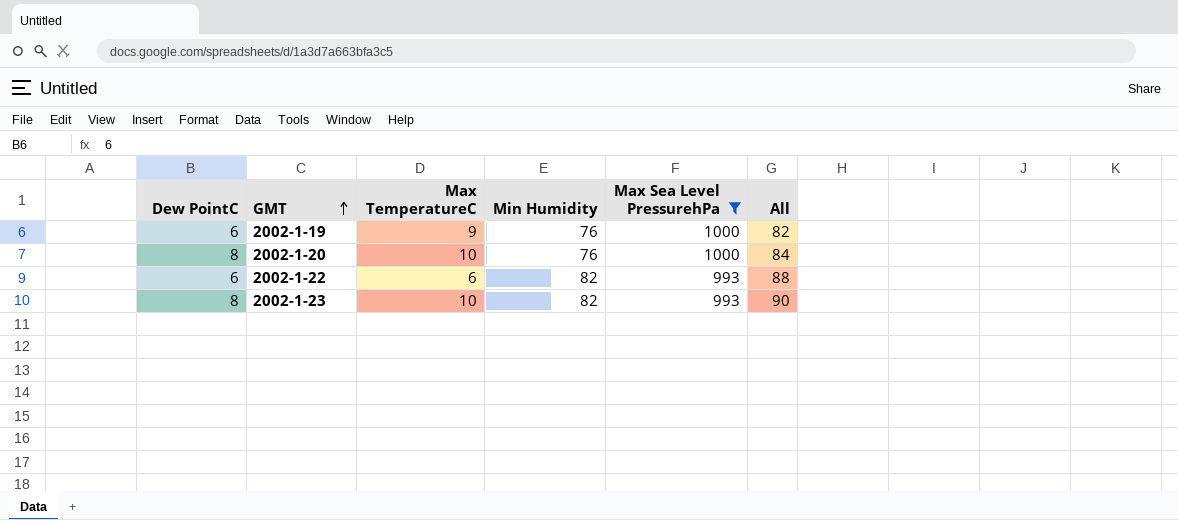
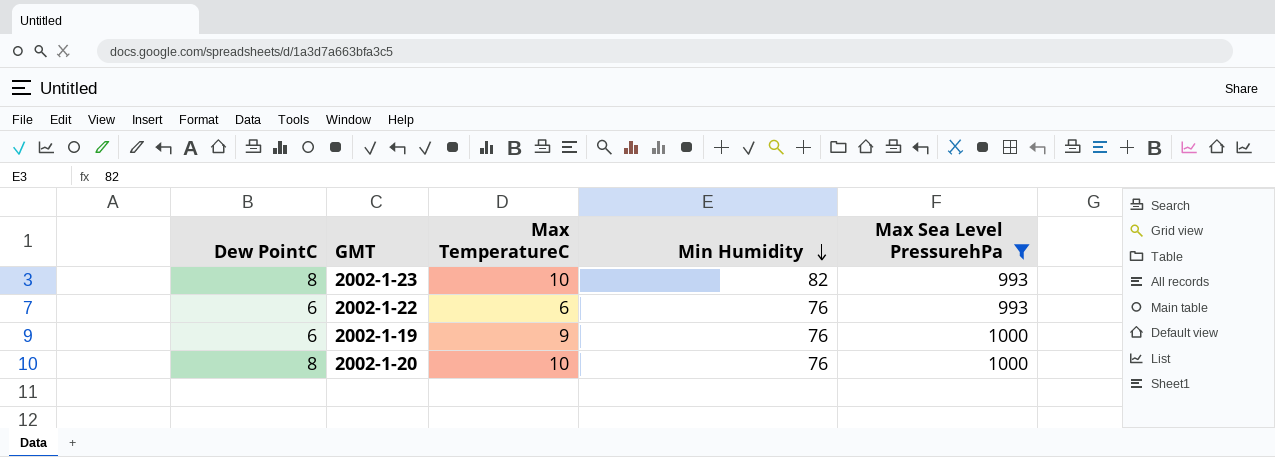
row order: GMT ascending -> Min Humidity descending
column All | formula: [Dew PointC] + [Min Humidity] -> none
2002-1-22 | Min Humidity: 82 -> 76

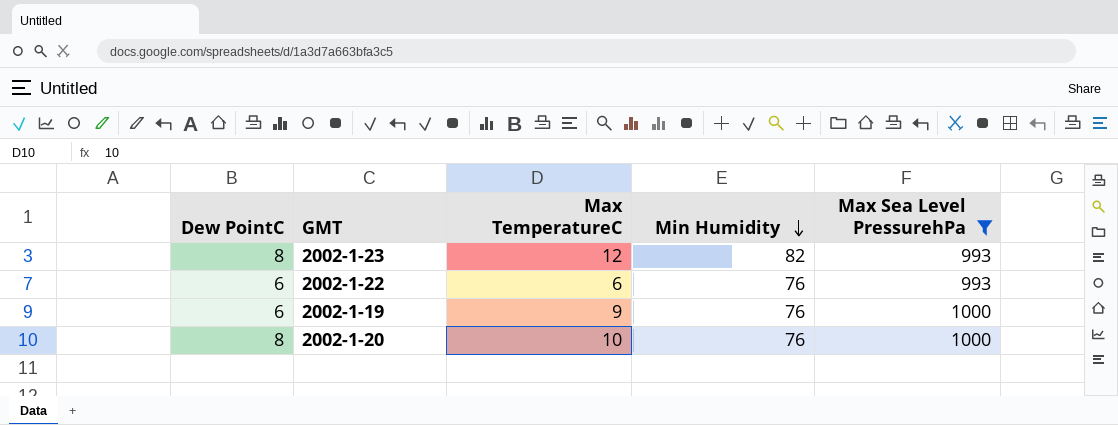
2002-1-23 | Max TemperatureC: 10 -> 12

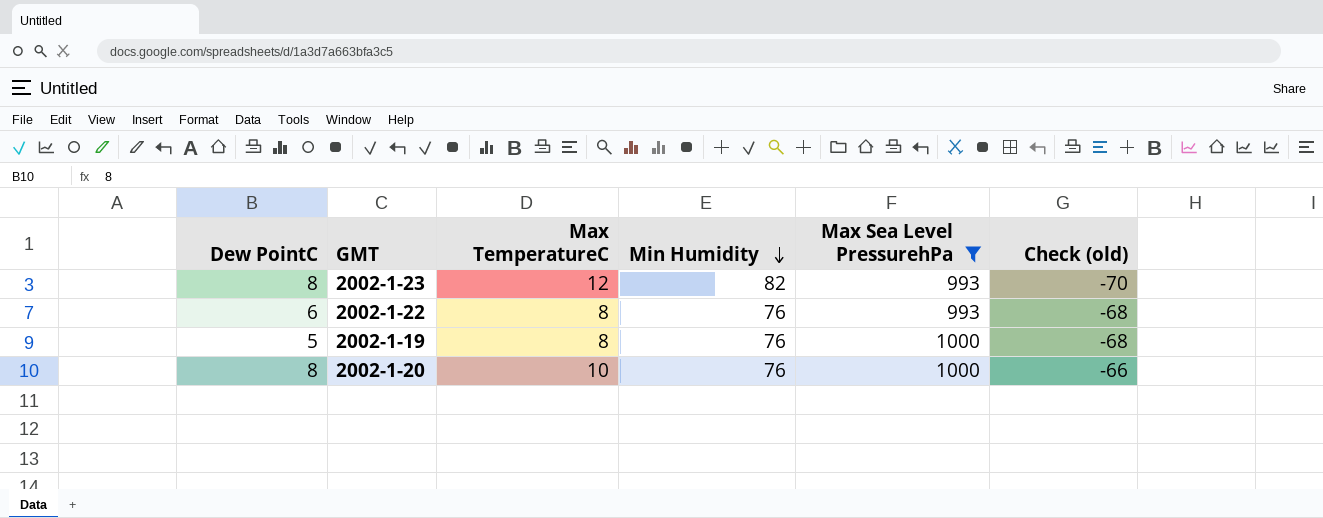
column Check (old) | formula: none -> [Max TemperatureC] - [Min Humidity]
2002-1-22 | Max TemperatureC: 6 -> 8
2002-1-19 | Dew PointC: 6 -> 5
2002-1-19 | Max TemperatureC: 9 -> 8

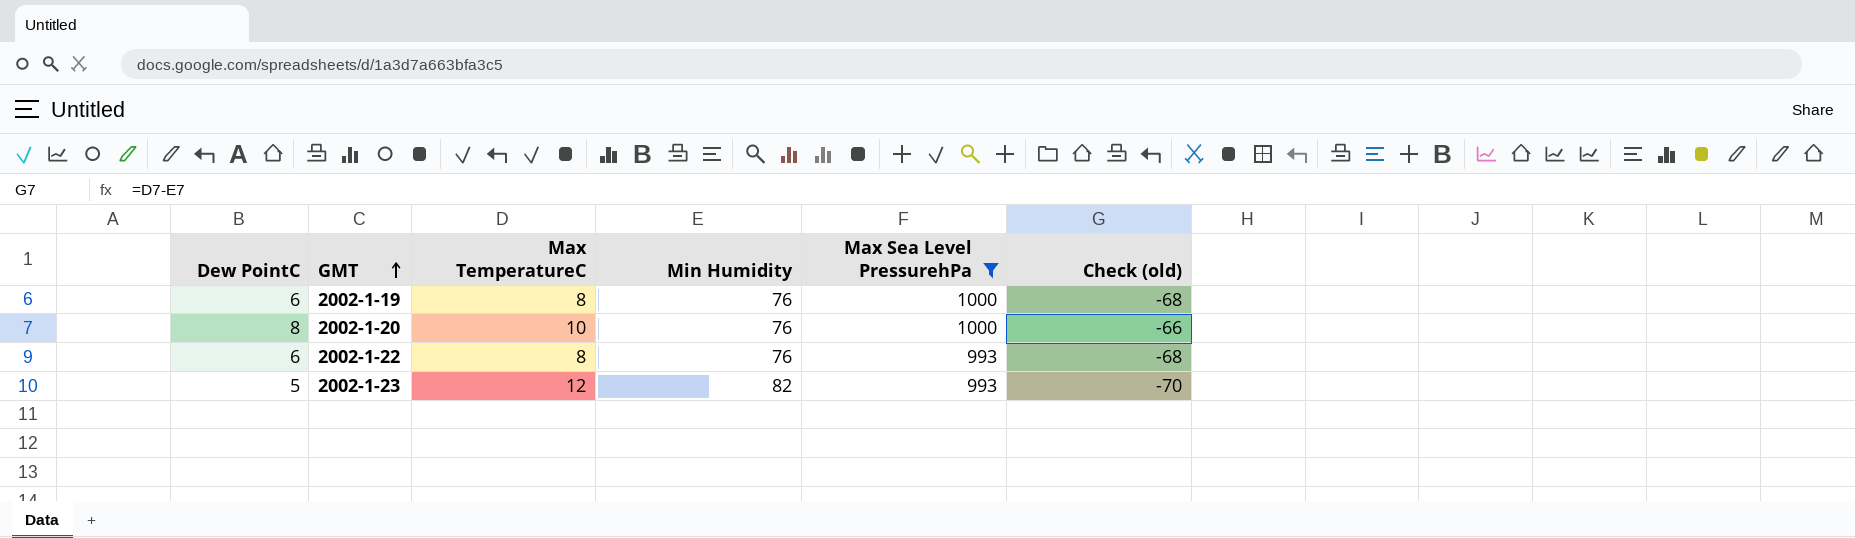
row order: Min Humidity descending -> GMT ascending
2002-1-19 | Dew PointC: 5 -> 6
2002-1-23 | Dew PointC: 8 -> 5

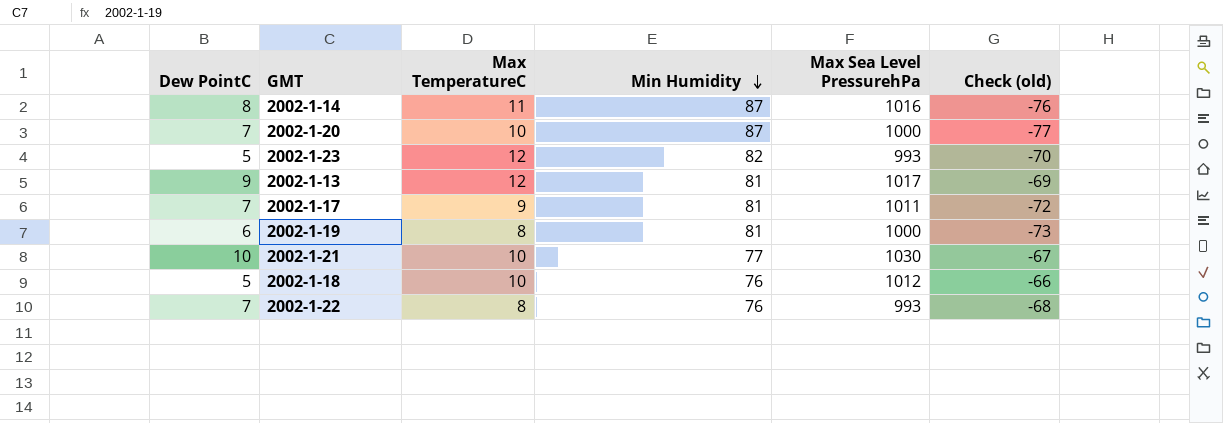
filter: Max Sea Level PressurehPa <= 1000 -> none
row order: GMT ascending -> Min Humidity descending
2002-1-20 | Dew PointC: 8 -> 7
2002-1-20 | Min Humidity: 76 -> 87
2002-1-20 | Check (old): -66 -> -77
2002-1-19 | Min Humidity: 76 -> 81
2002-1-19 | Check (old): -68 -> -73
2002-1-22 | Dew PointC: 6 -> 7

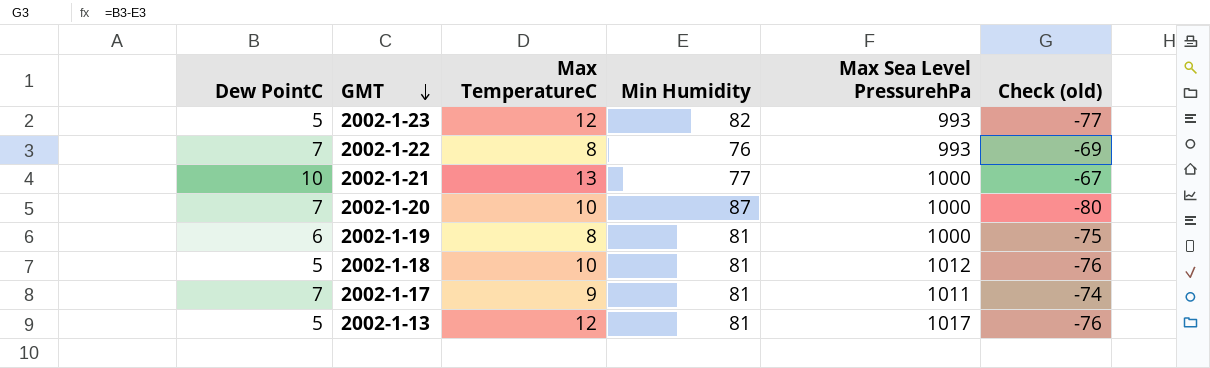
row order: Min Humidity descending -> GMT descending
column Check (old) | formula: [Max TemperatureC] - [Min Humidity] -> [Dew PointC] - [Min Humidity]
row 2002-1-14: 8 | 11 | 87 | 1016 | -76 -> none
2002-1-21 | Max TemperatureC: 10 -> 13
2002-1-21 | Max Sea Level PressurehPa: 1030 -> 1000
2002-1-18 | Min Humidity: 76 -> 81
2002-1-13 | Dew PointC: 9 -> 5

